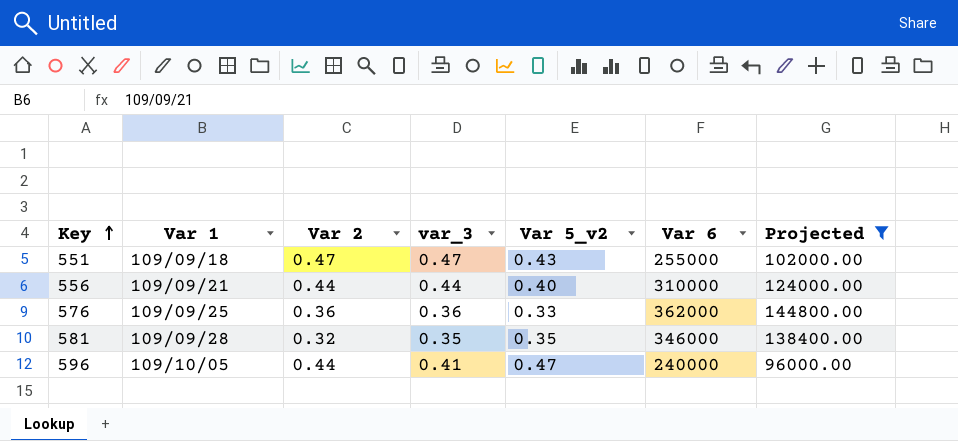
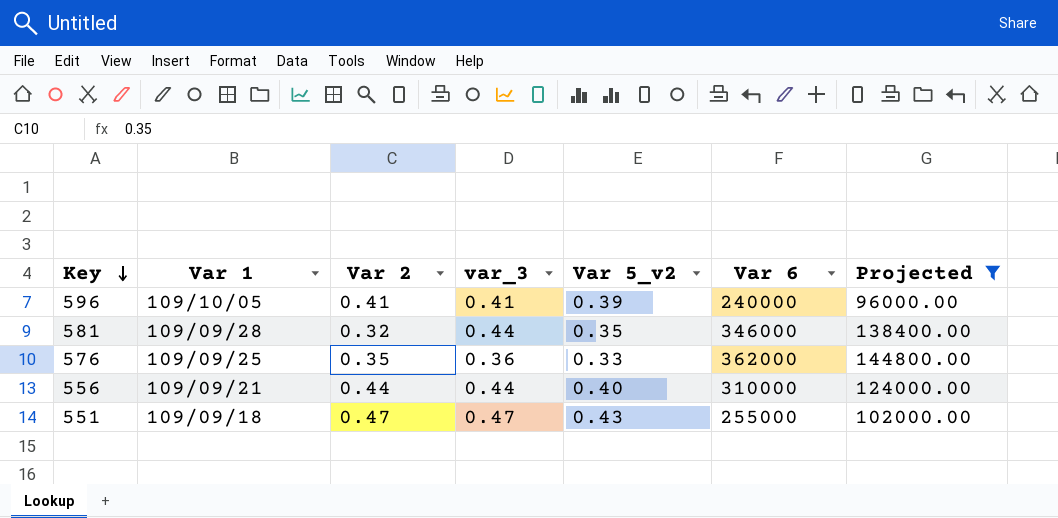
row order: Key ascending -> Key descending
596 | Var 2: 0.44 -> 0.41
596 | Var 5_v2: 0.47 -> 0.39
581 | var_3: 0.35 -> 0.44
576 | Var 2: 0.36 -> 0.35

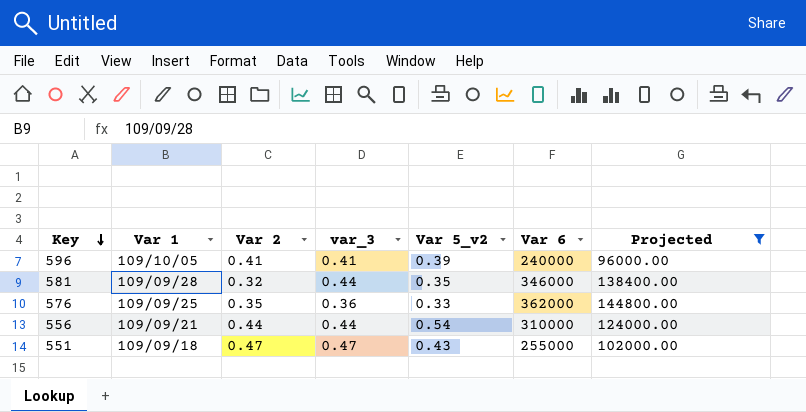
556 | Var 5_v2: 0.40 -> 0.54

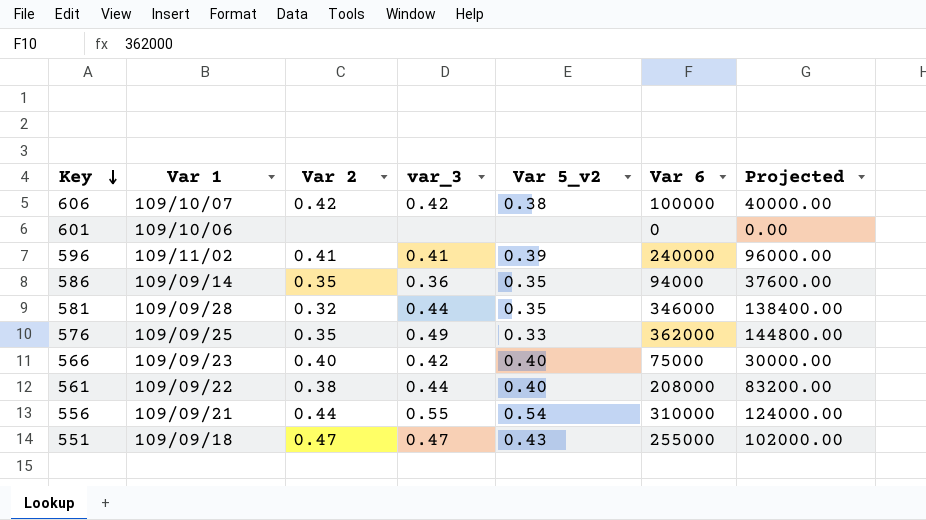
filter: Projected >= 96000.00 -> none
596 | Var 1: 109/10/05 -> 109/11/02
576 | var_3: 0.36 -> 0.49
556 | var_3: 0.44 -> 0.55

